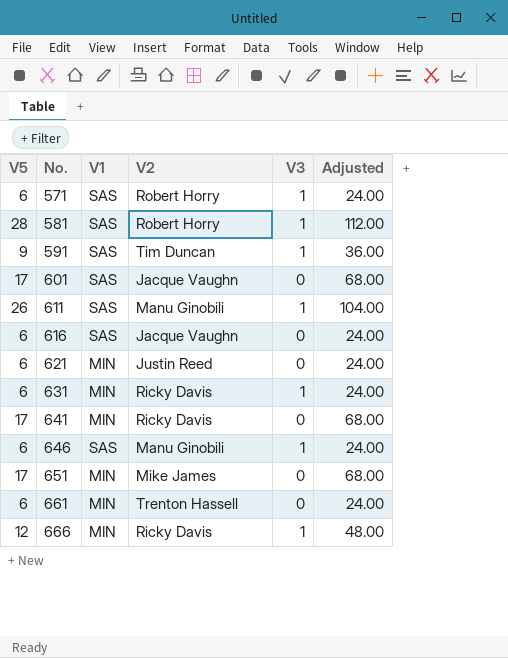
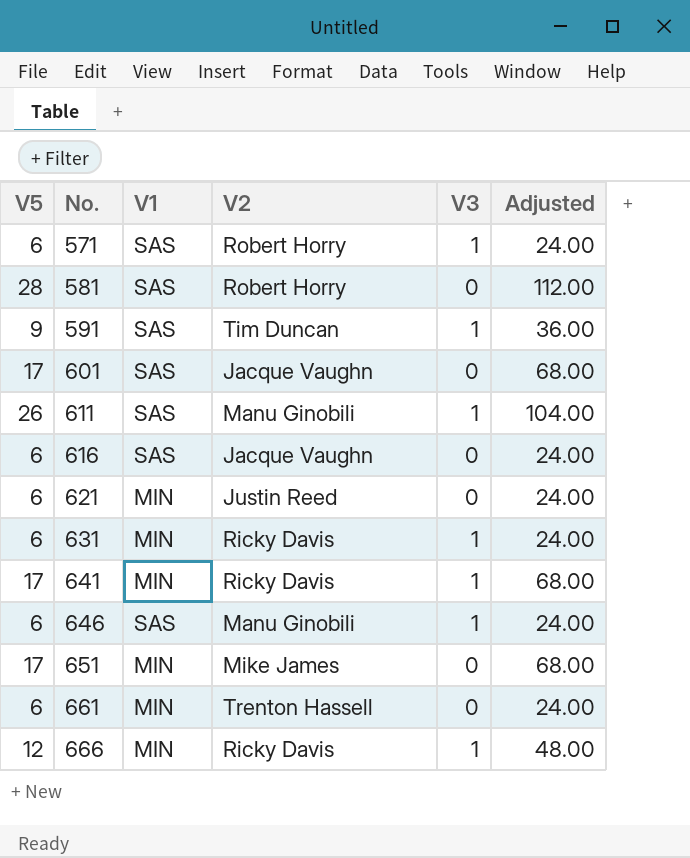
581 | V3: 1 -> 0
641 | V3: 0 -> 1

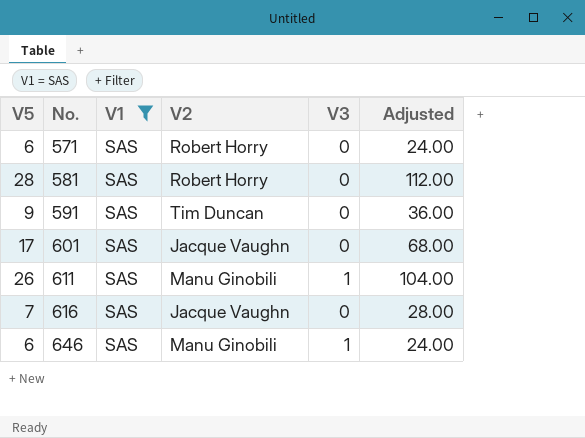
filter: none -> V1 = SAS
571 | V3: 1 -> 0
591 | V3: 1 -> 0
616 | V5: 6 -> 7
616 | Adjusted: 24.00 -> 28.00

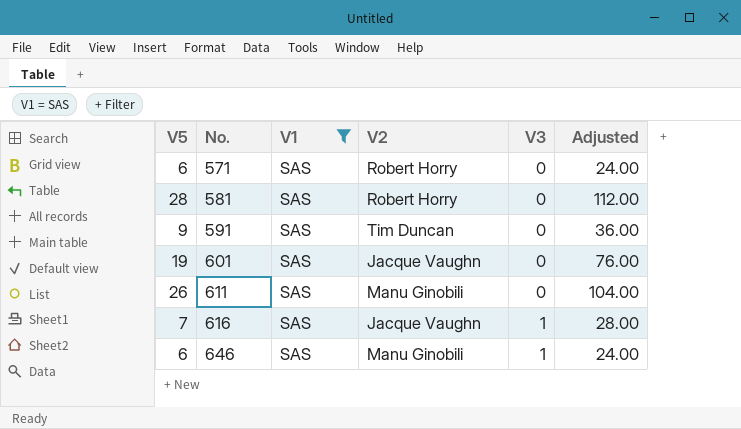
601 | V5: 17 -> 19
601 | Adjusted: 68.00 -> 76.00
611 | V3: 1 -> 0
616 | V3: 0 -> 1

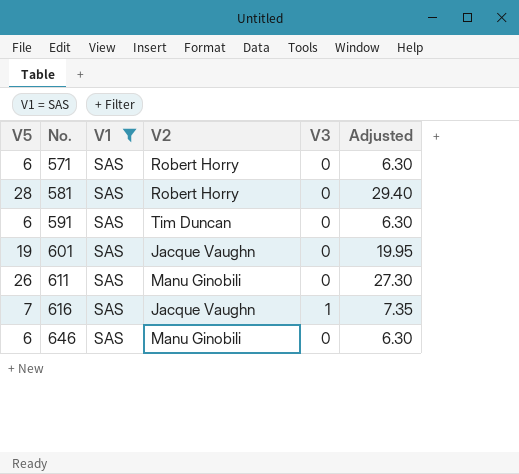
column Adjusted | formula: [V5] * 4 -> [V5] * 1.05
591 | V5: 9 -> 6
646 | V3: 1 -> 0

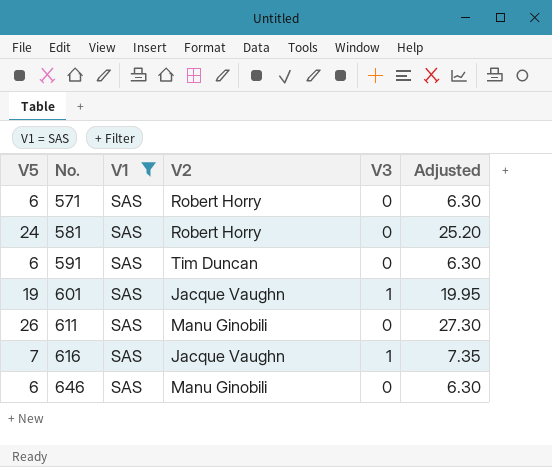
581 | V5: 28 -> 24
581 | Adjusted: 29.40 -> 25.20
601 | V3: 0 -> 1

